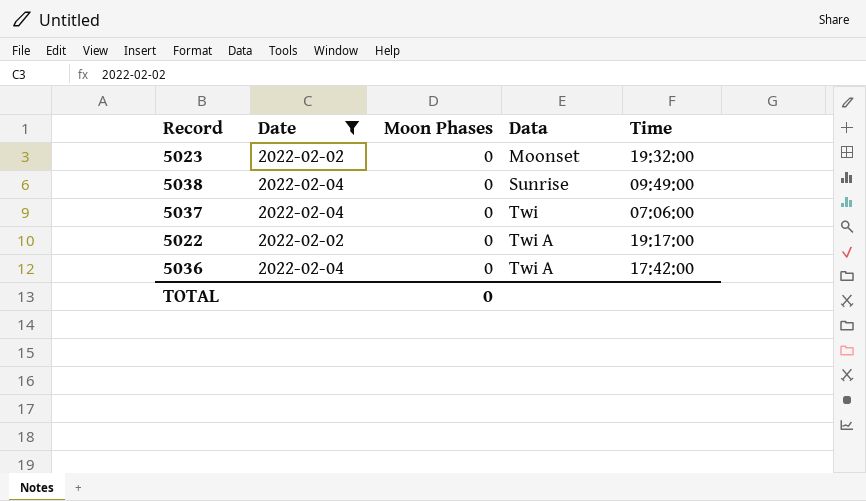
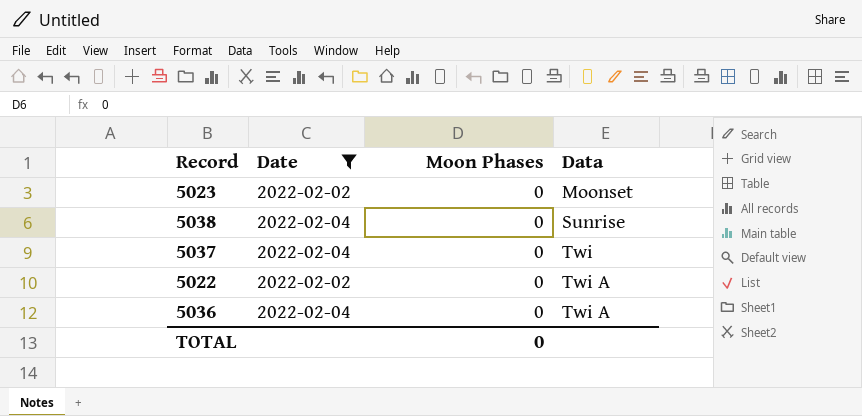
column Time | position: 5 -> none

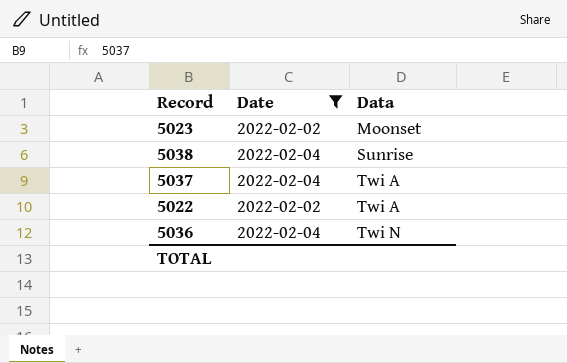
column Moon Phases | position: 3 -> none
5037 | Data: Twi -> Twi A
5036 | Data: Twi A -> Twi N

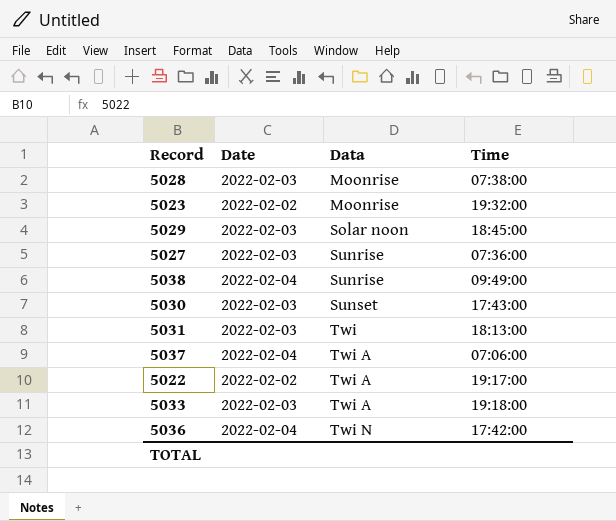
filter: Date != 2022-02-03 -> none
column Time | position: none -> 4
5023 | Data: Moonset -> Moonrise

